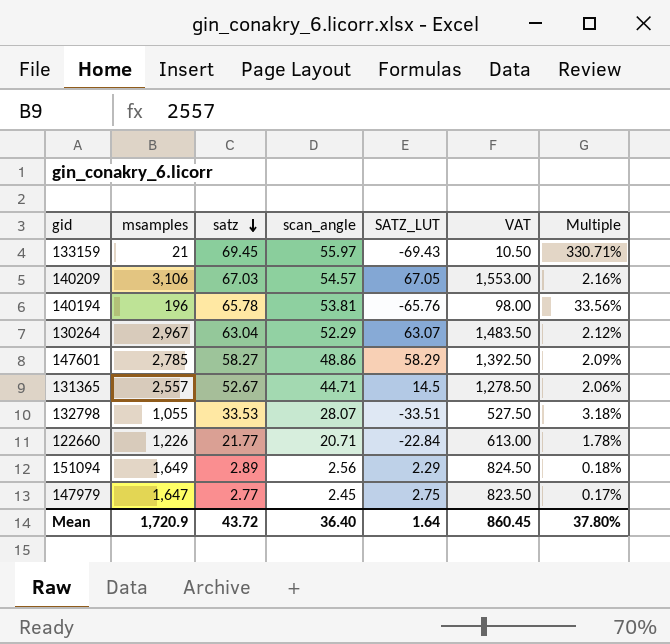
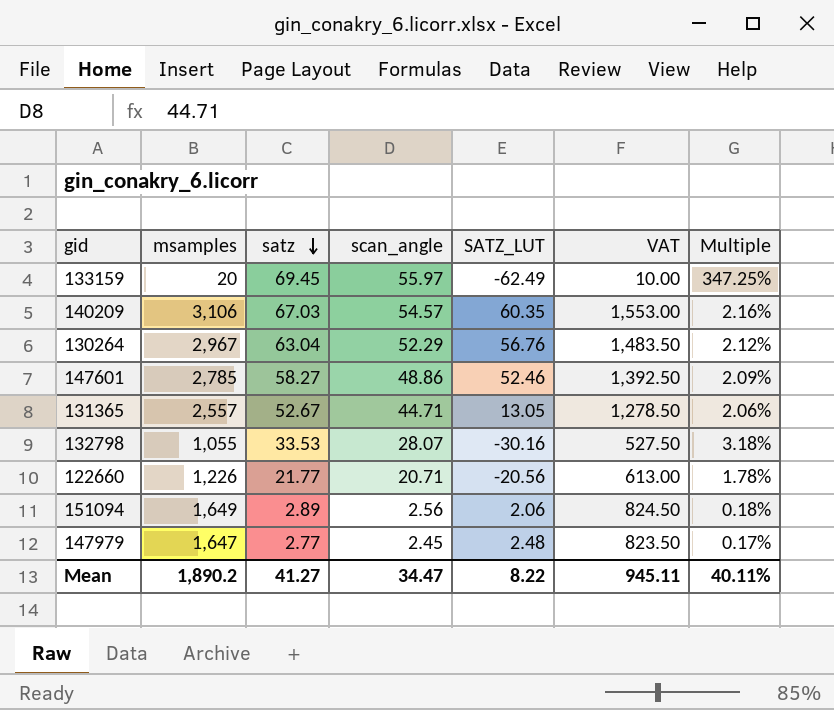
row 140194: 196 | 65.78 | 53.81 | -65.76 | 98.00 | 33.56% -> none
133159 | msamples: 21 -> 20
133159 | SATZ_LUT: -69.43 -> -62.49
133159 | VAT: 10.50 -> 10.00
133159 | Multiple: 330.71% -> 347.25%
140209 | SATZ_LUT: 67.05 -> 60.35
130264 | SATZ_LUT: 63.07 -> 56.76
147601 | SATZ_LUT: 58.29 -> 52.46
131365 | SATZ_LUT: 14.5 -> 13.05
132798 | SATZ_LUT: -33.51 -> -30.16
122660 | SATZ_LUT: -22.84 -> -20.56
151094 | SATZ_LUT: 2.29 -> 2.06
147979 | SATZ_LUT: 2.75 -> 2.48
Mean | msamples: 1,720.9 -> 1,890.2
Mean | satz: 43.72 -> 41.27
Mean | scan_angle: 36.40 -> 34.47
Mean | SATZ_LUT: 1.64 -> 8.22
Mean | VAT: 860.45 -> 945.11
Mean | Multiple: 37.80% -> 40.11%

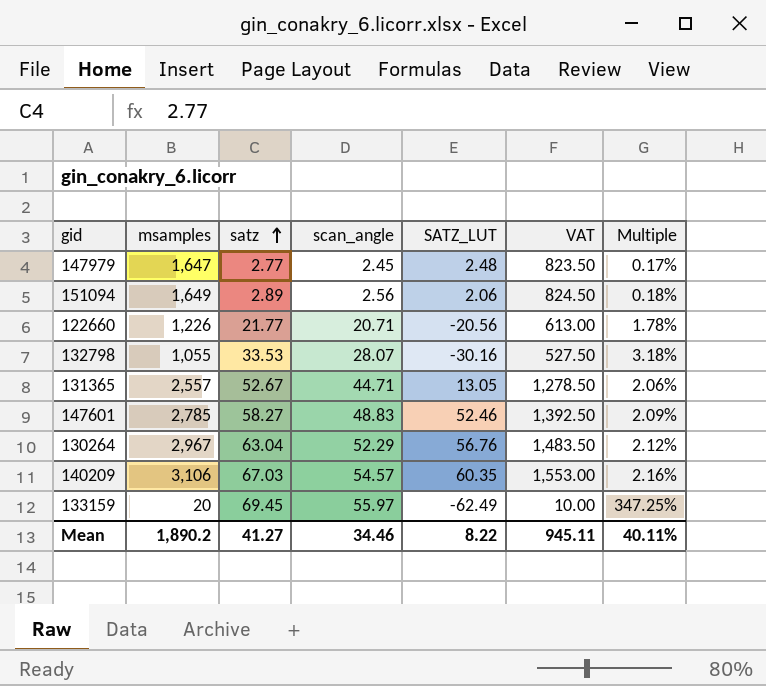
row order: satz descending -> satz ascending
147601 | scan_angle: 48.86 -> 48.83
Mean | scan_angle: 34.47 -> 34.46

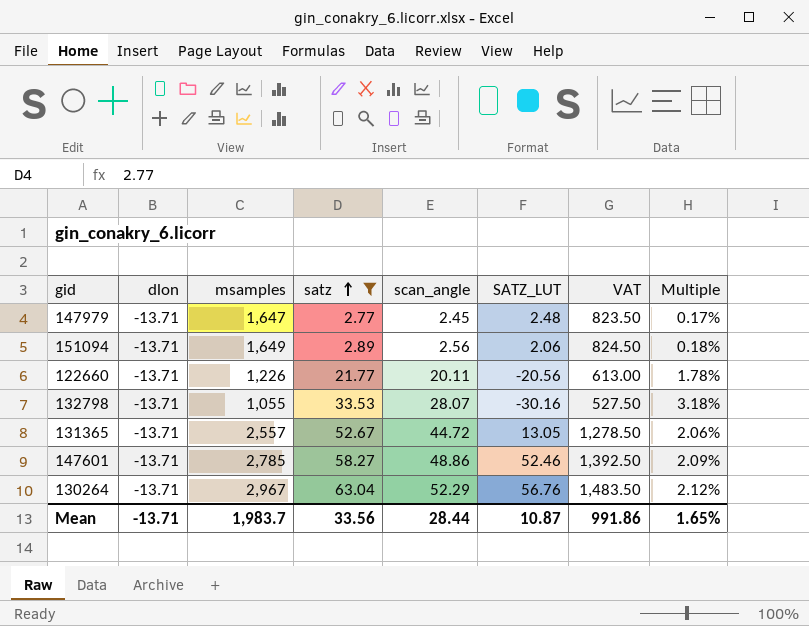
filter: none -> satz <= 63.04
column dlon | position: none -> 2
122660 | scan_angle: 20.71 -> 20.11
131365 | scan_angle: 44.71 -> 44.72
147601 | scan_angle: 48.83 -> 48.86
Mean | msamples: 1,890.2 -> 1,983.7
Mean | satz: 41.27 -> 33.56
Mean | scan_angle: 34.46 -> 28.44
Mean | SATZ_LUT: 8.22 -> 10.87
Mean | VAT: 945.11 -> 991.86
Mean | Multiple: 40.11% -> 1.65%

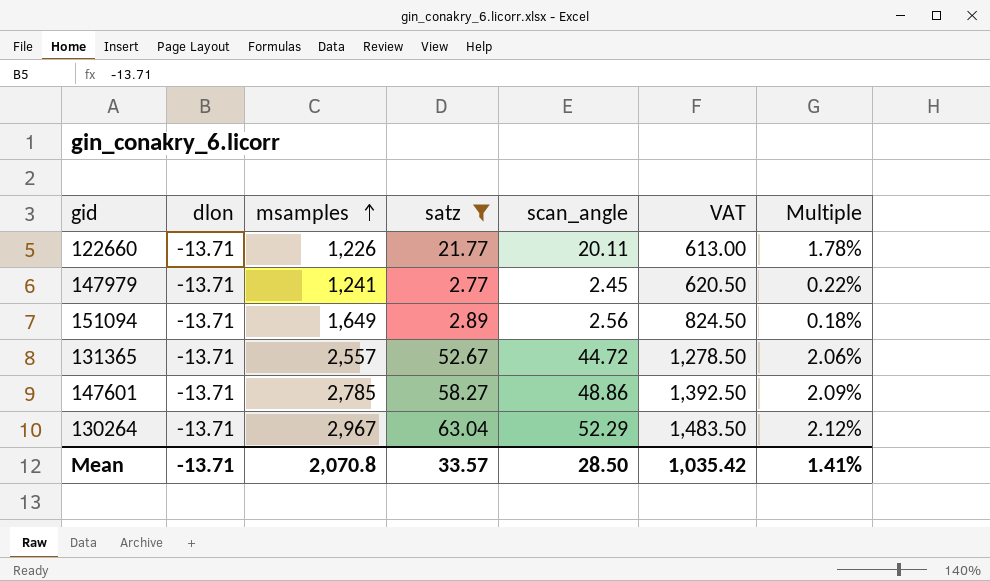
row order: satz ascending -> msamples ascending
column SATZ_LUT | position: 6 -> none
row 132798: -13.71 | 1,055 | 33.53 | 28.07 | -30.16 | 527.50 | 3.18% -> none
147979 | msamples: 1,647 -> 1,241
147979 | VAT: 823.50 -> 620.50
147979 | Multiple: 0.17% -> 0.22%
Mean | msamples: 1,983.7 -> 2,070.8
Mean | satz: 33.56 -> 33.57
Mean | scan_angle: 28.44 -> 28.50
Mean | VAT: 991.86 -> 1,035.42
Mean | Multiple: 1.65% -> 1.41%

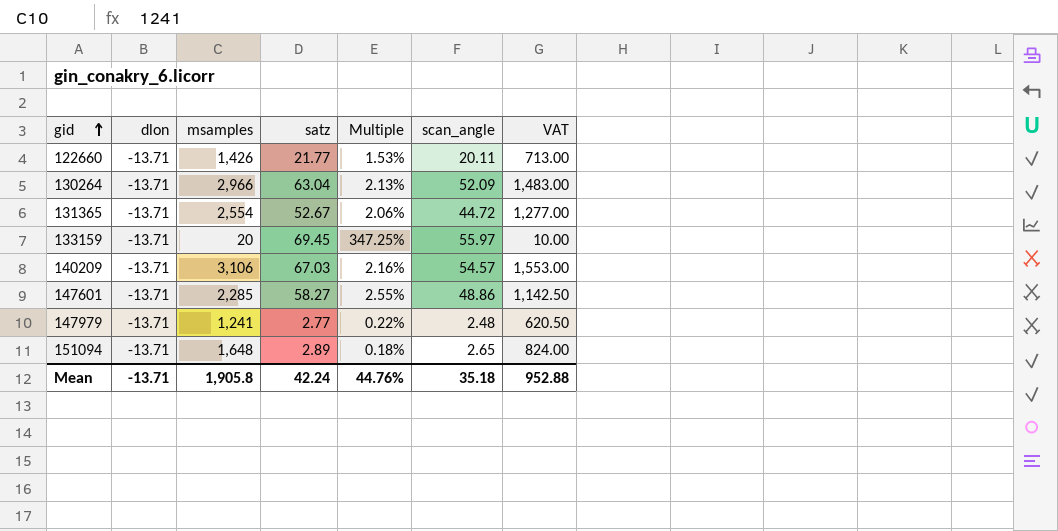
filter: satz <= 63.04 -> none
row order: msamples ascending -> gid ascending
column Multiple | position: 7 -> 5
122660 | msamples: 1,226 -> 1,426
122660 | Multiple: 1.78% -> 1.53%
122660 | VAT: 613.00 -> 713.00
130264 | msamples: 2,967 -> 2,966
130264 | Multiple: 2.12% -> 2.13%
130264 | scan_angle: 52.29 -> 52.09
130264 | VAT: 1,483.50 -> 1,483.00
131365 | msamples: 2,557 -> 2,554
131365 | VAT: 1,278.50 -> 1,277.00
147601 | msamples: 2,785 -> 2,285
147601 | Multiple: 2.09% -> 2.55%
147601 | VAT: 1,392.50 -> 1,142.50
147979 | scan_angle: 2.45 -> 2.48
151094 | msamples: 1,649 -> 1,648
151094 | scan_angle: 2.56 -> 2.65
151094 | VAT: 824.50 -> 824.00
Mean | msamples: 2,070.8 -> 1,905.8
Mean | satz: 33.57 -> 42.24
Mean | Multiple: 1.41% -> 44.76%
Mean | scan_angle: 28.50 -> 35.18
Mean | VAT: 1,035.42 -> 952.88

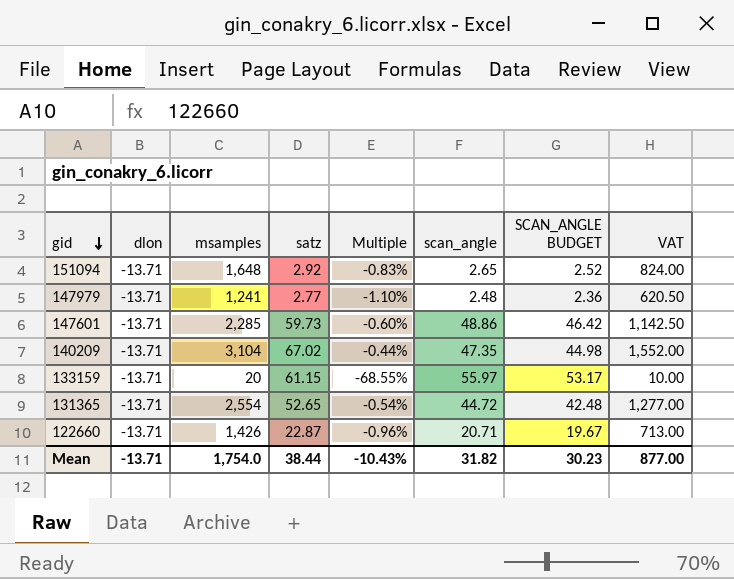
row order: gid ascending -> gid descending
column Multiple | formula: [satz] / [msamples] -> [dlon] / [msamples]
column SCAN_ANGLE BUDGET | formula: none -> [scan_angle] * 0.95
row 130264: -13.71 | 2,966 | 63.04 | 2.13% | 52.09 | 1,483.00 -> none
151094 | satz: 2.89 -> 2.92
147601 | satz: 58.27 -> 59.73
140209 | msamples: 3,106 -> 3,104
140209 | satz: 67.03 -> 67.02
140209 | scan_angle: 54.57 -> 47.35
140209 | VAT: 1,553.00 -> 1,552.00
133159 | satz: 69.45 -> 61.15
131365 | satz: 52.67 -> 52.65
122660 | satz: 21.77 -> 22.87
122660 | scan_angle: 20.11 -> 20.71
Mean | msamples: 1,905.8 -> 1,754.0
Mean | satz: 42.24 -> 38.44
Mean | Multiple: 44.76% -> -10.43%
Mean | scan_angle: 35.18 -> 31.82
Mean | VAT: 952.88 -> 877.00

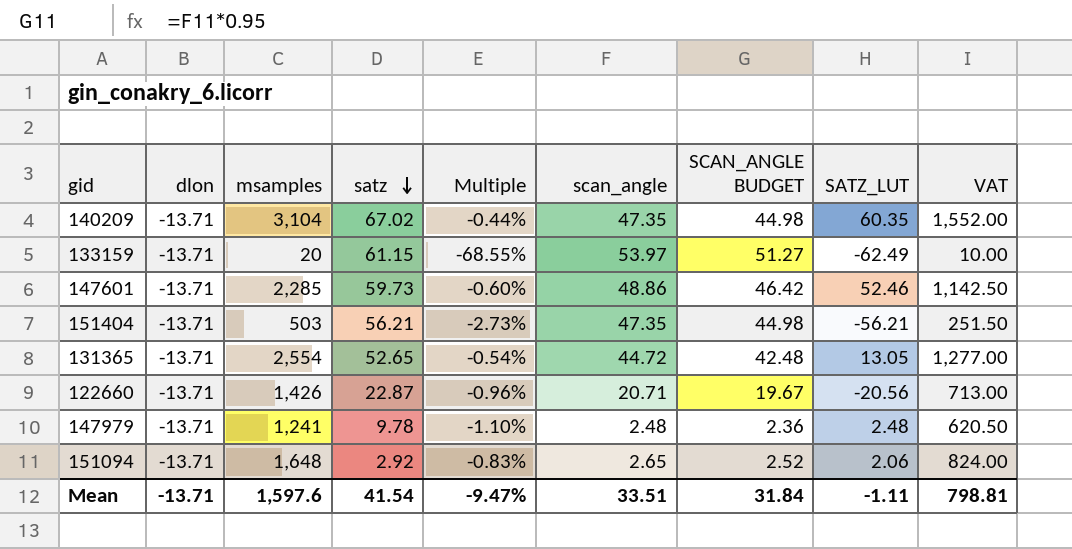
row order: gid descending -> satz descending
column SATZ_LUT | position: none -> 8
133159 | scan_angle: 55.97 -> 53.97
133159 | SCAN_ANGLE BUDGET: 53.17 -> 51.27
row 151404: none -> -13.71 | 503 | 56.21 | -2.73% | 47.35 | 44.98 | -56.21 | 251.50
147979 | satz: 2.77 -> 9.78
Mean | msamples: 1,754.0 -> 1,597.6
Mean | satz: 38.44 -> 41.54
Mean | Multiple: -10.43% -> -9.47%
Mean | scan_angle: 31.82 -> 33.51
Mean | SCAN_ANGLE BUDGET: 30.23 -> 31.84
Mean | VAT: 877.00 -> 798.81

